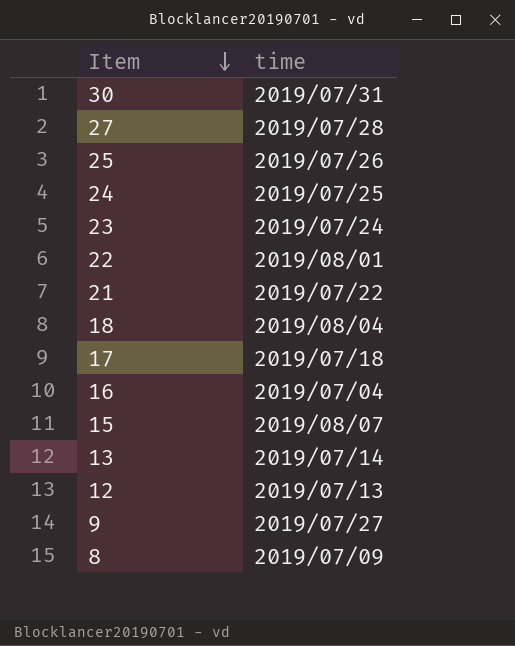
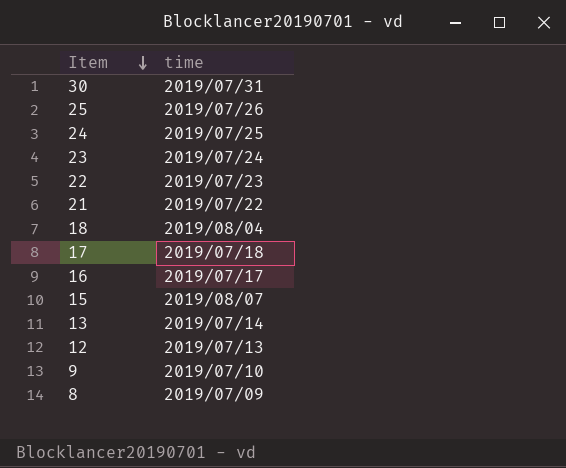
row 27: 2019/07/28 -> none
22 | time: 2019/08/01 -> 2019/07/23
16 | time: 2019/07/04 -> 2019/07/17
9 | time: 2019/07/27 -> 2019/07/10

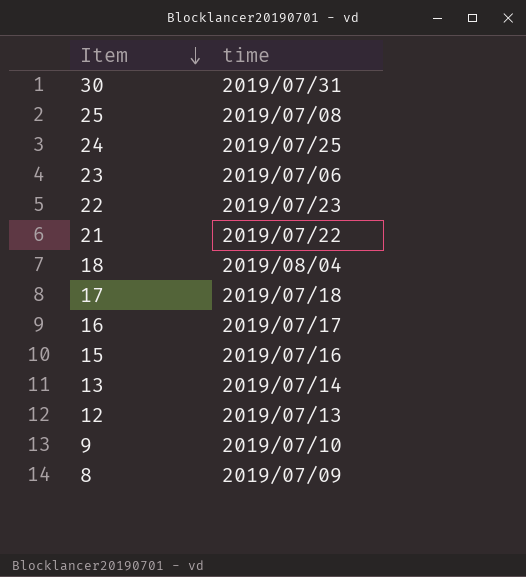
25 | time: 2019/07/26 -> 2019/07/08
23 | time: 2019/07/24 -> 2019/07/06
15 | time: 2019/08/07 -> 2019/07/16

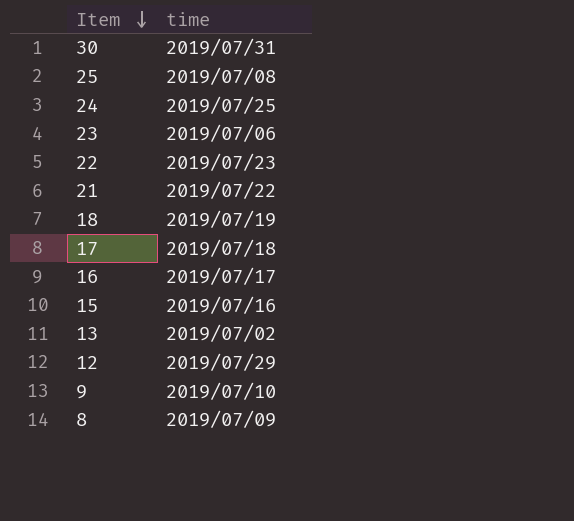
18 | time: 2019/08/04 -> 2019/07/19
13 | time: 2019/07/14 -> 2019/07/02
12 | time: 2019/07/13 -> 2019/07/29

